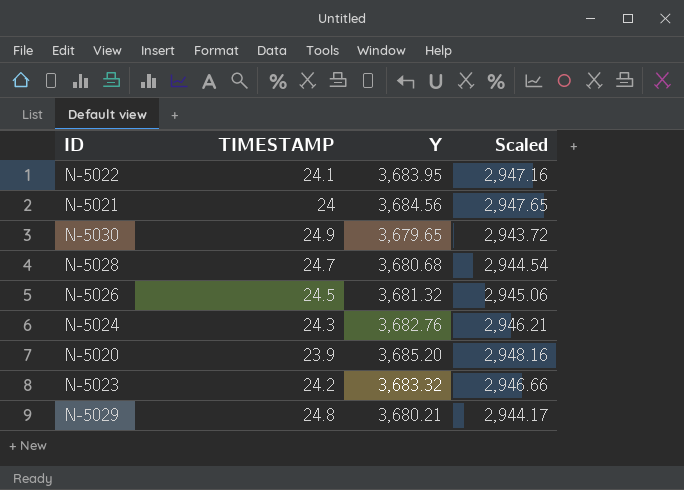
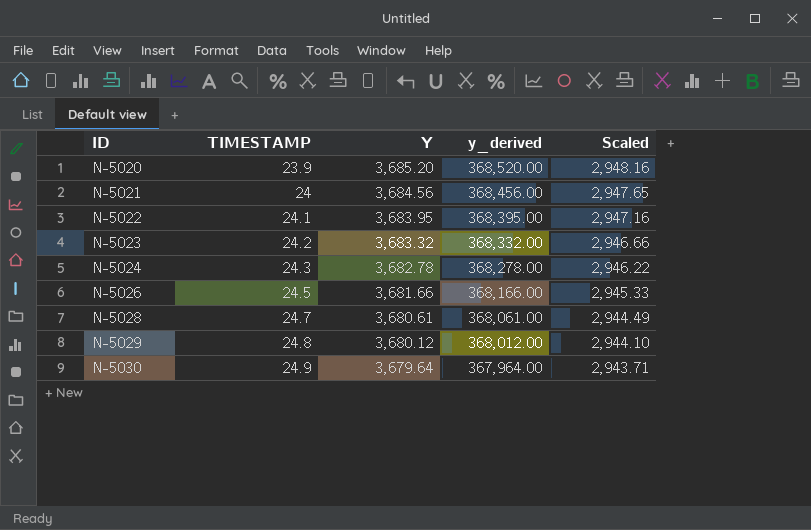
row order: none -> ID ascending
column y_derived | formula: none -> [Y] * 100
N-5024 | Y: 3,682.76 -> 3,682.78
N-5024 | Scaled: 2,946.21 -> 2,946.22
N-5026 | Y: 3,681.32 -> 3,681.66
N-5026 | Scaled: 2,945.06 -> 2,945.33
N-5028 | Y: 3,680.68 -> 3,680.61
N-5028 | Scaled: 2,944.54 -> 2,944.49
N-5029 | Y: 3,680.21 -> 3,680.12
N-5029 | Scaled: 2,944.17 -> 2,944.10
N-5030 | Y: 3,679.65 -> 3,679.64
N-5030 | Scaled: 2,943.72 -> 2,943.71

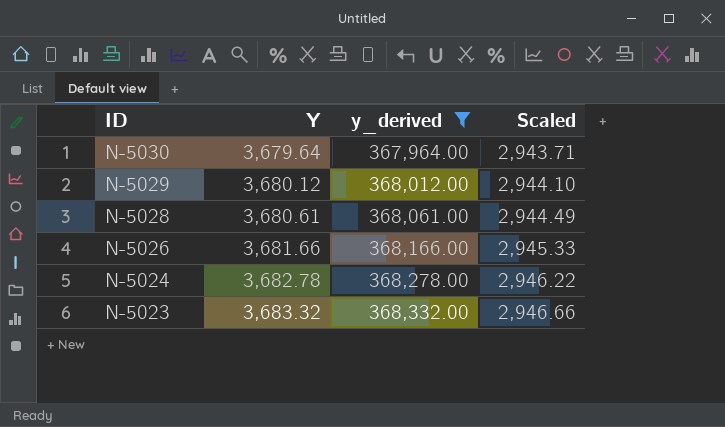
filter: none -> y_derived <= 368,332.00
row order: ID ascending -> ID descending
column TIMESTAMP | position: 2 -> none

